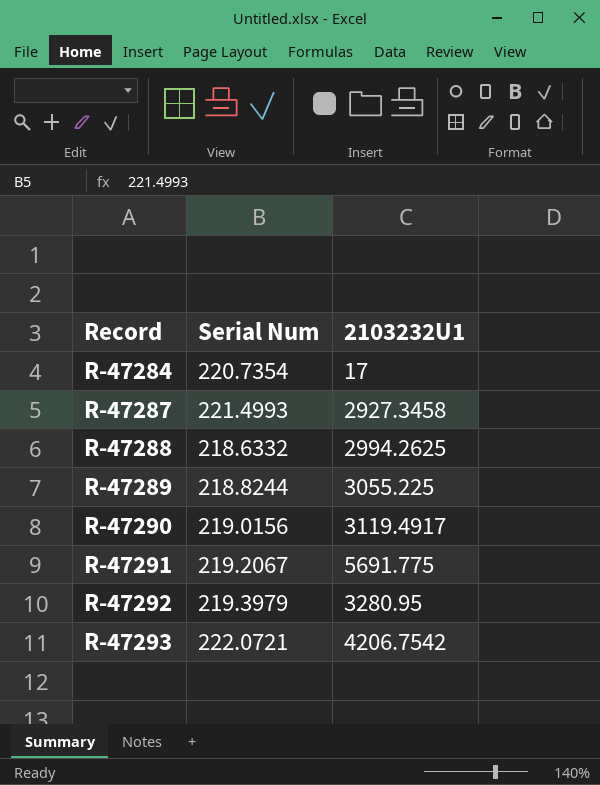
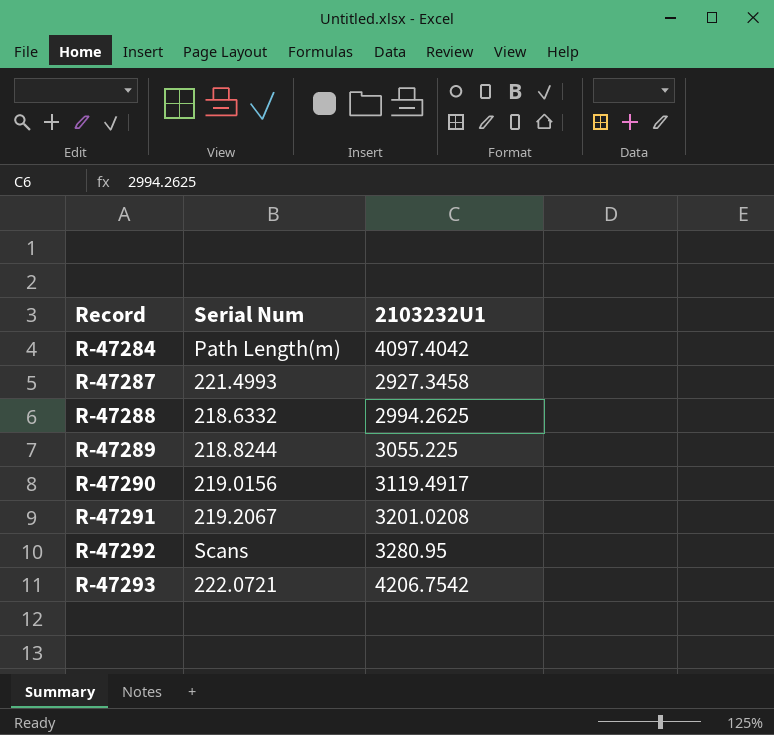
R-47284 | Serial Num: 220.7354 -> Path Length(m)
R-47284 | 2103232U1: 17 -> 4097.4042
R-47291 | 2103232U1: 5691.775 -> 3201.0208
R-47292 | Serial Num: 219.3979 -> Scans

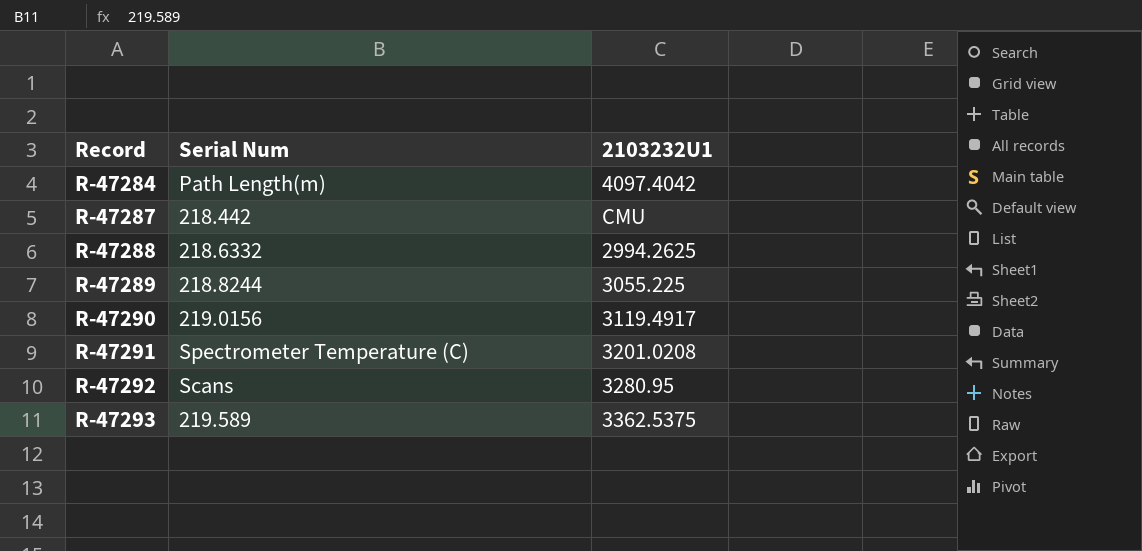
R-47287 | Serial Num: 221.4993 -> 218.442
R-47287 | 2103232U1: 2927.3458 -> CMU
R-47291 | Serial Num: 219.2067 -> Spectrometer Temperature (C)
R-47293 | Serial Num: 222.0721 -> 219.589
R-47293 | 2103232U1: 4206.7542 -> 3362.5375

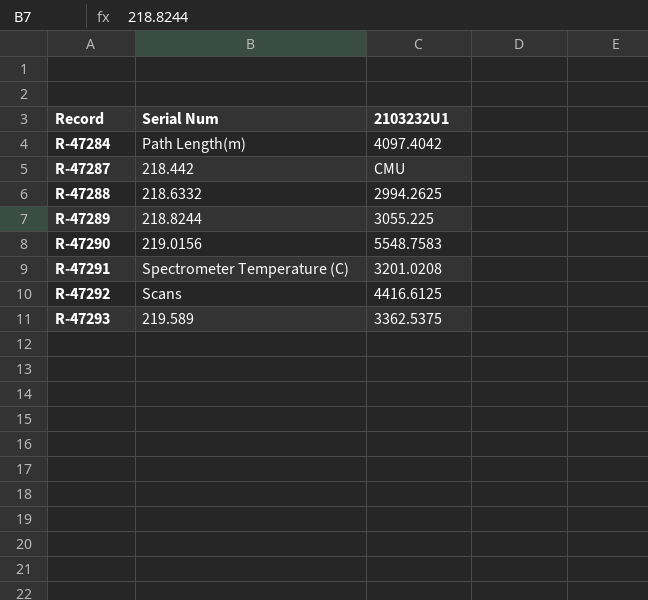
R-47290 | 2103232U1: 3119.4917 -> 5548.7583
R-47292 | 2103232U1: 3280.95 -> 4416.6125

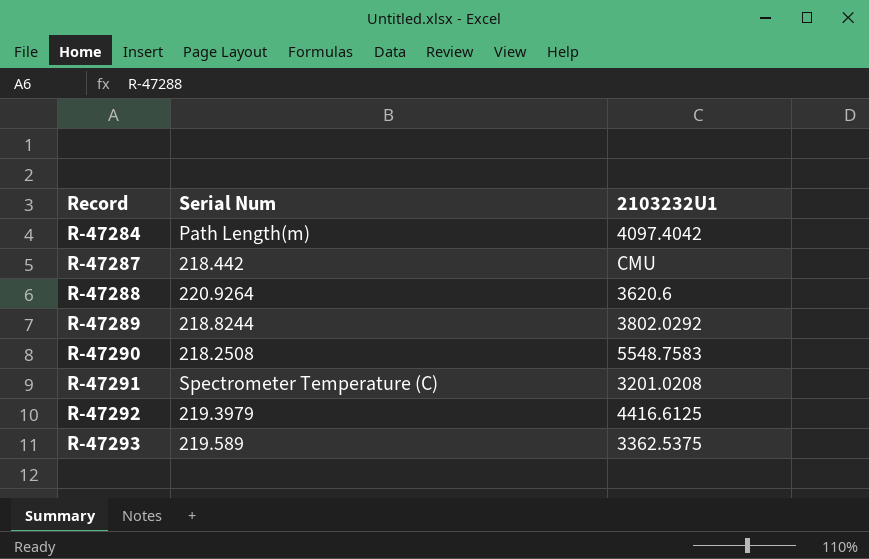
R-47288 | Serial Num: 218.6332 -> 220.9264
R-47288 | 2103232U1: 2994.2625 -> 3620.6
R-47289 | 2103232U1: 3055.225 -> 3802.0292
R-47290 | Serial Num: 219.0156 -> 218.2508
R-47292 | Serial Num: Scans -> 219.3979

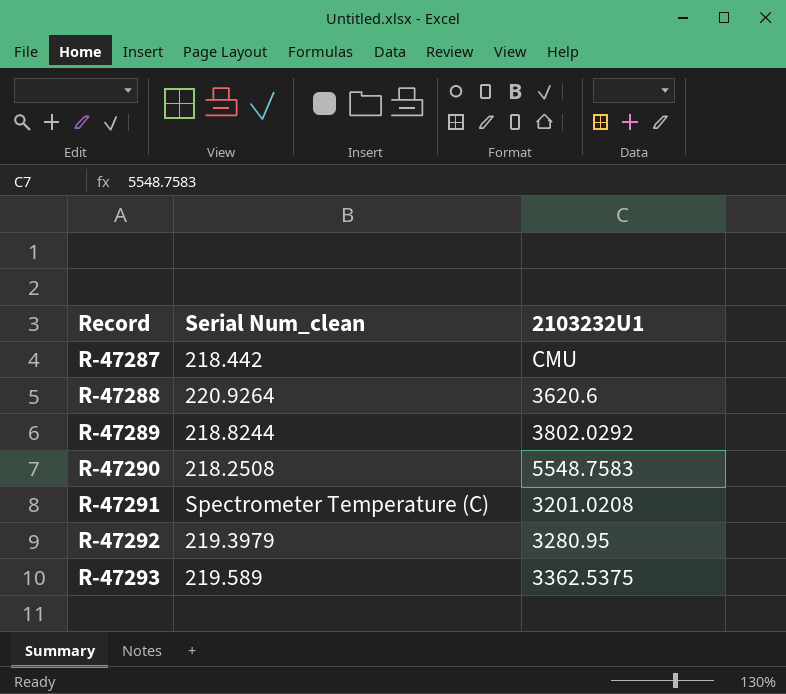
column name: Serial Num -> Serial Num_clean
row R-47284: Path Length(m) | 4097.4042 -> none
R-47292 | 2103232U1: 4416.6125 -> 3280.95

